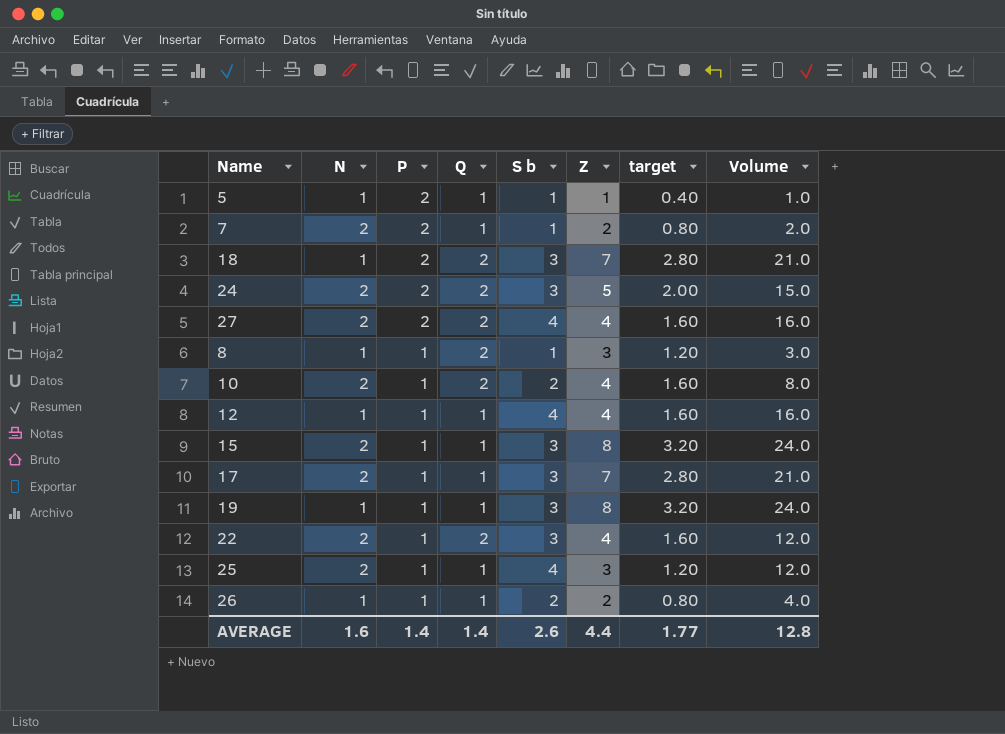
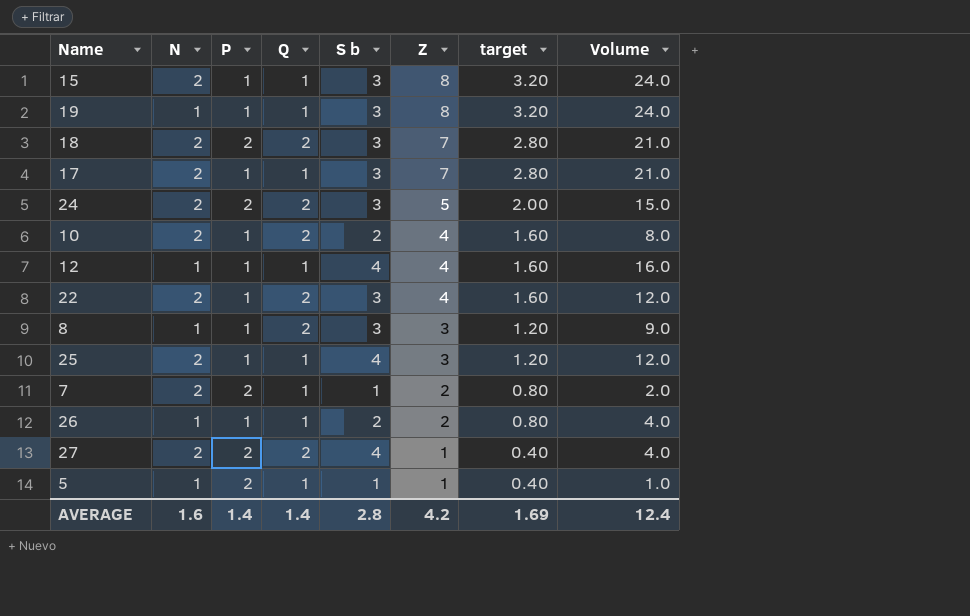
row order: P descending -> Z descending
18 | N: 1 -> 2
8 | S b: 1 -> 3
8 | Volume: 3.0 -> 9.0
27 | Z: 4 -> 1
27 | target: 1.60 -> 0.40
27 | Volume: 16.0 -> 4.0
AVERAGE | S b: 2.6 -> 2.8
AVERAGE | Z: 4.4 -> 4.2
AVERAGE | target: 1.77 -> 1.69
AVERAGE | Volume: 12.8 -> 12.4

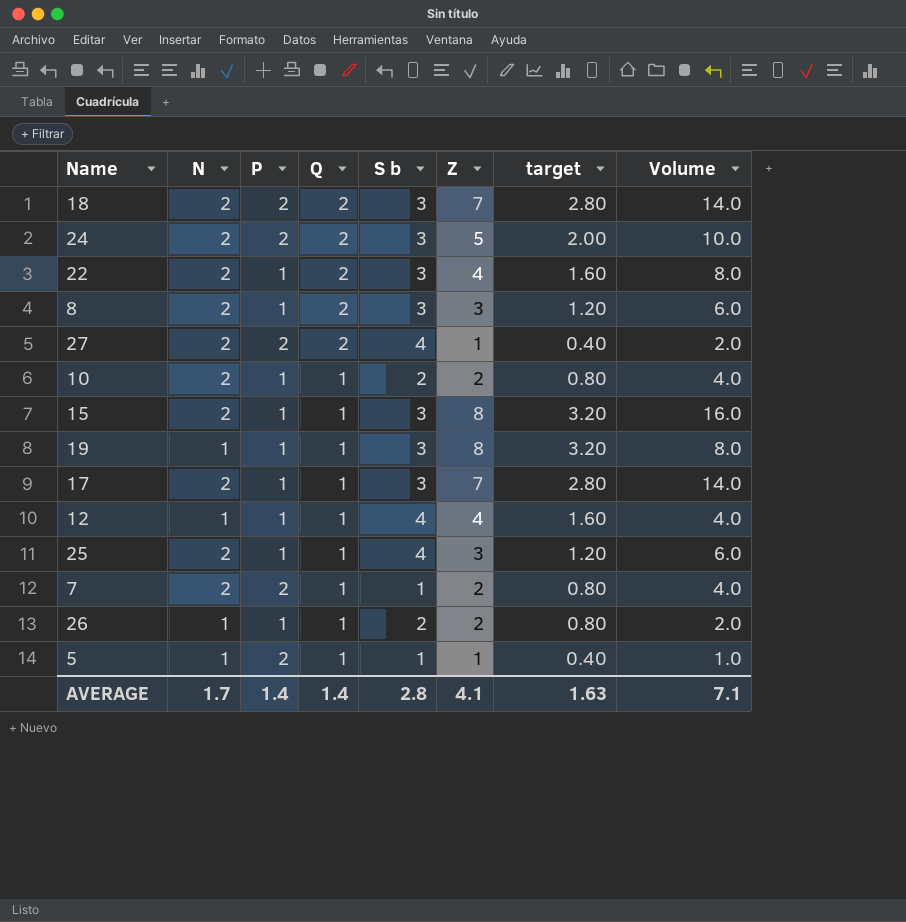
row order: Z descending -> Q descending
column Volume | formula: [S b] * [Z] -> [N] * [Z]
8 | N: 1 -> 2
10 | Q: 2 -> 1
10 | Z: 4 -> 2
10 | target: 1.60 -> 0.80
AVERAGE | N: 1.6 -> 1.7
AVERAGE | Z: 4.2 -> 4.1
AVERAGE | target: 1.69 -> 1.63
AVERAGE | Volume: 12.4 -> 7.1

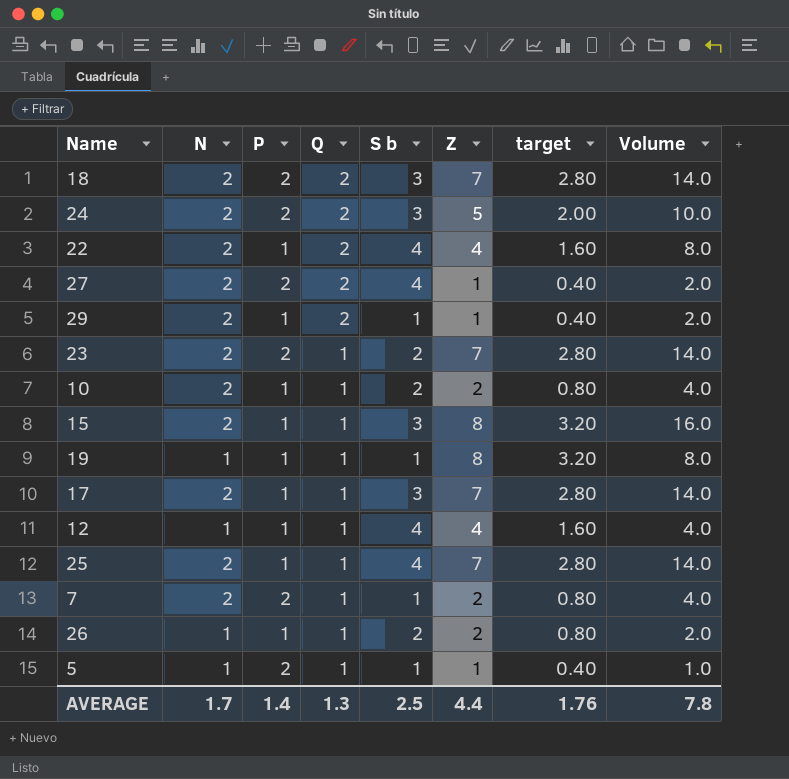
row 8: 2 | 1 | 2 | 3 | 3 | 1.20 | 6.0 -> none
22 | S b: 3 -> 4
row 29: none -> 2 | 1 | 2 | 1 | 1 | 0.40 | 2.0
row 23: none -> 2 | 2 | 1 | 2 | 7 | 2.80 | 14.0
19 | S b: 3 -> 1
25 | Z: 3 -> 7
25 | target: 1.20 -> 2.80
25 | Volume: 6.0 -> 14.0
AVERAGE | Q: 1.4 -> 1.3
AVERAGE | S b: 2.8 -> 2.5
AVERAGE | Z: 4.1 -> 4.4
AVERAGE | target: 1.63 -> 1.76
AVERAGE | Volume: 7.1 -> 7.8

